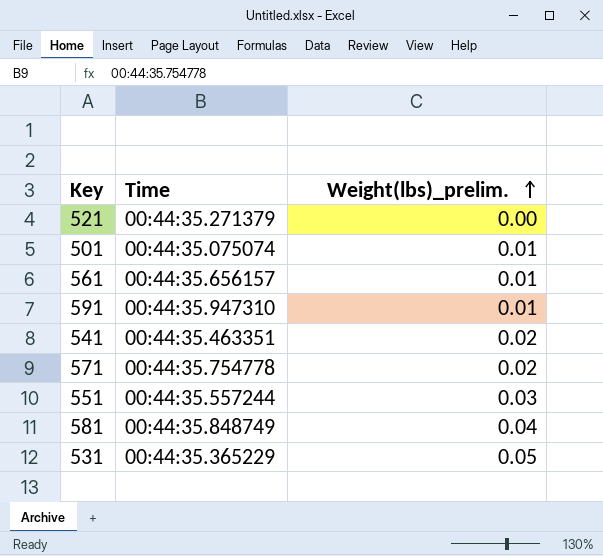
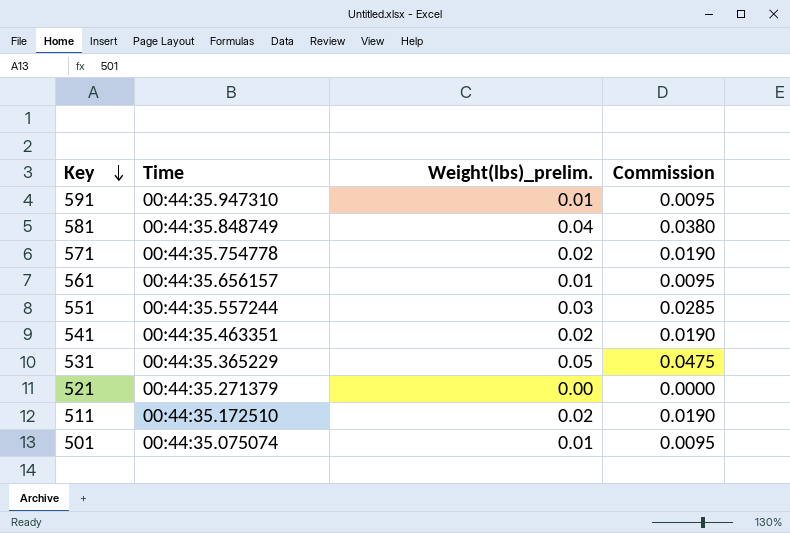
row order: Weight(lbs)_prelim. ascending -> Key descending
column Commission | formula: none -> [Weight(lbs)_prelim.] * 0.95
row 511: none -> 00:44:35.172510 | 0.02 | 0.0190

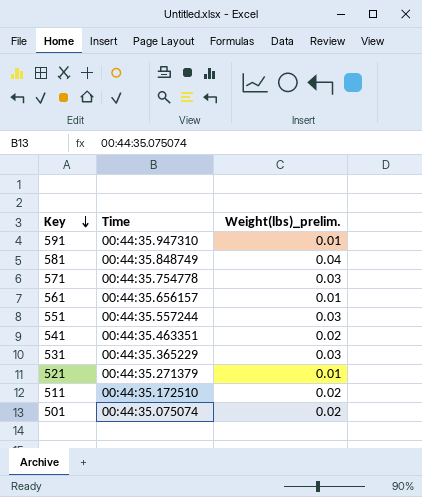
column Commission | formula: [Weight(lbs)_prelim.] * 0.95 -> none
571 | Weight(lbs)_prelim.: 0.02 -> 0.03
531 | Weight(lbs)_prelim.: 0.05 -> 0.03
521 | Weight(lbs)_prelim.: 0.00 -> 0.01
501 | Weight(lbs)_prelim.: 0.01 -> 0.02

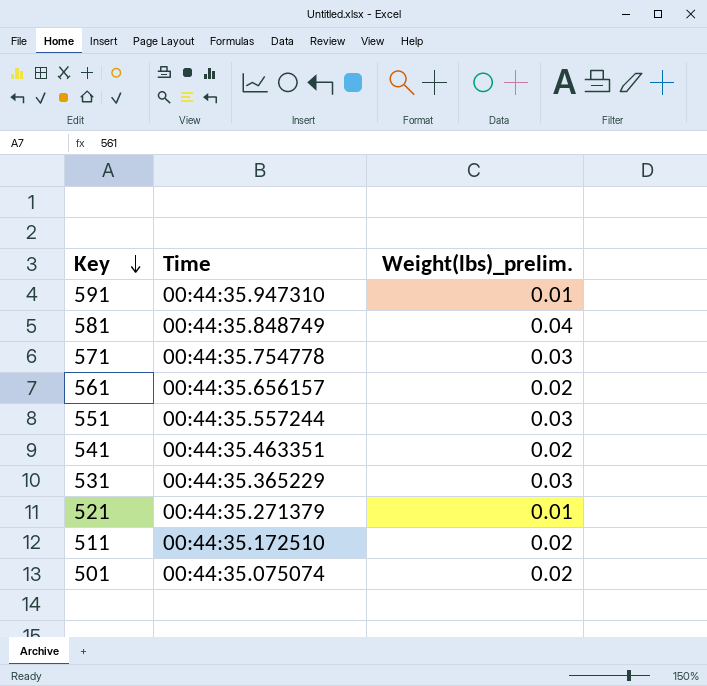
561 | Weight(lbs)_prelim.: 0.01 -> 0.02

